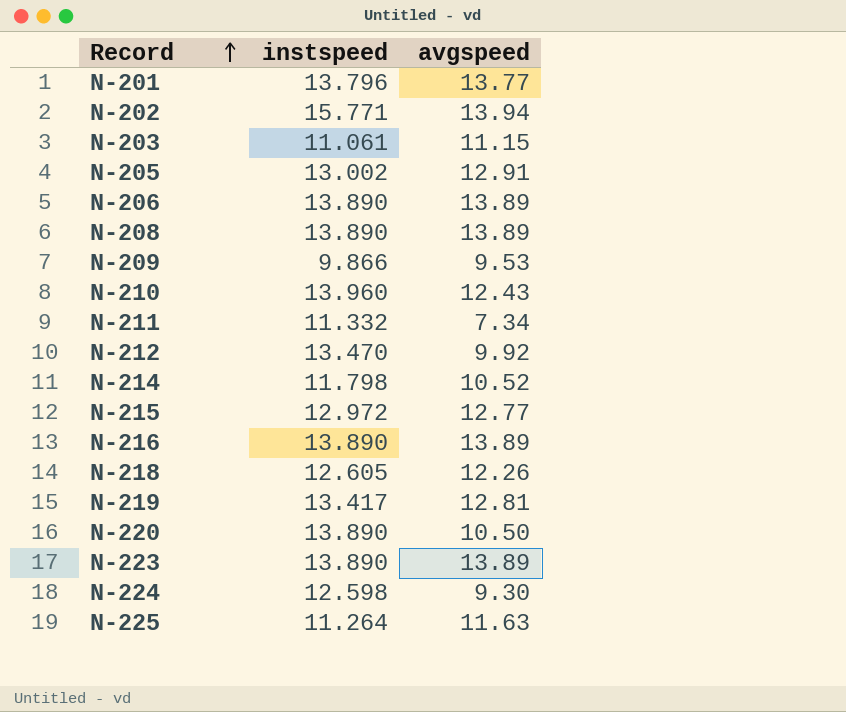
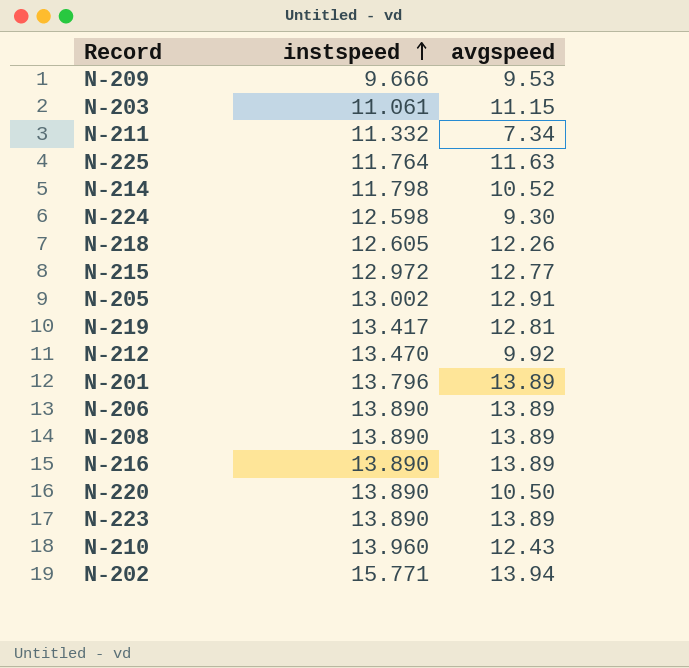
row order: Record ascending -> instspeed ascending
N-209 | instspeed: 9.866 -> 9.666
N-225 | instspeed: 11.264 -> 11.764
N-201 | avgspeed: 13.77 -> 13.89

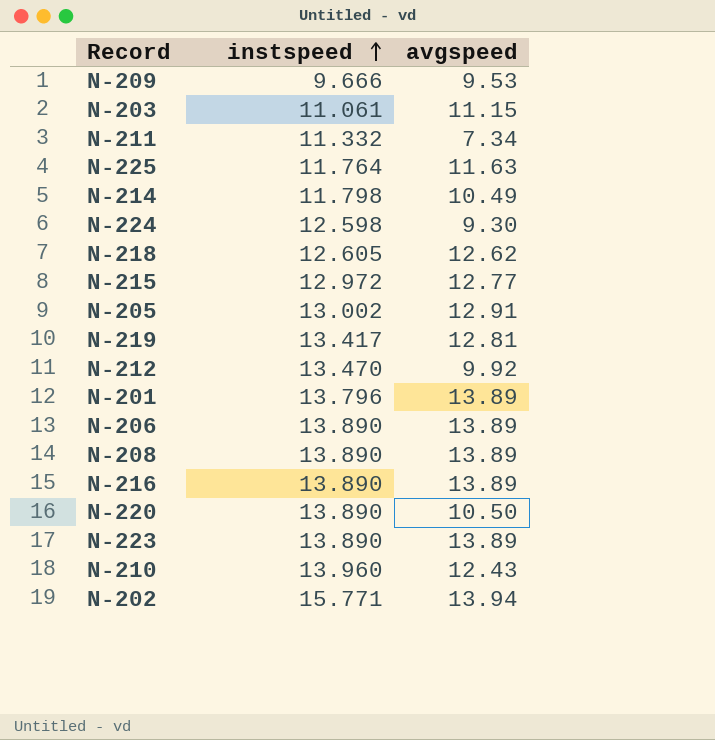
N-214 | avgspeed: 10.52 -> 10.49
N-218 | avgspeed: 12.26 -> 12.62

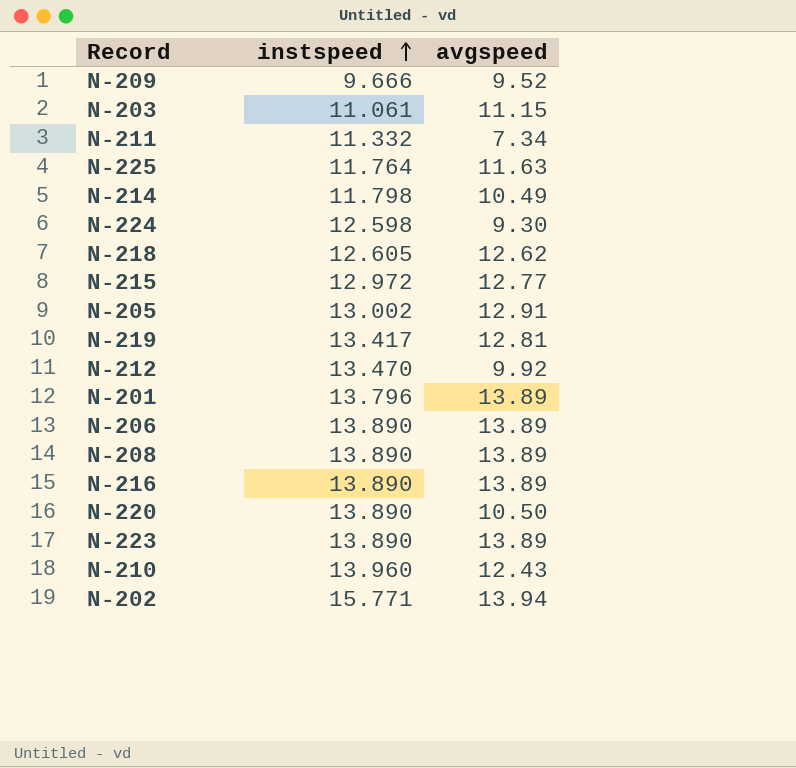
N-209 | avgspeed: 9.53 -> 9.52

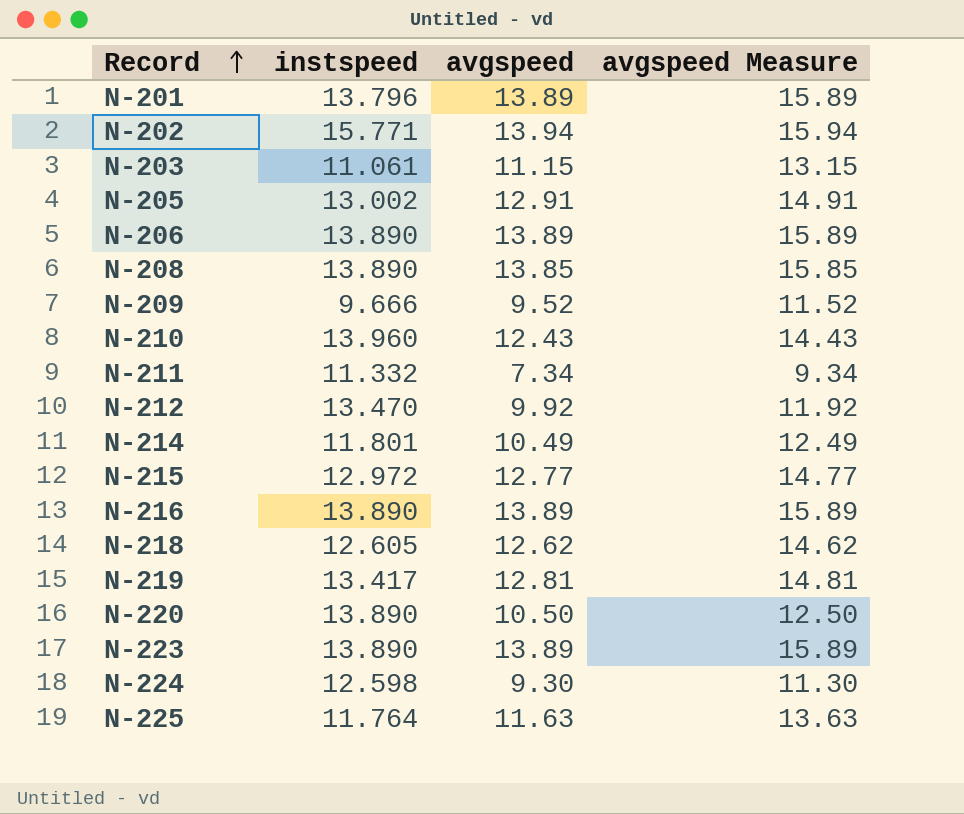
row order: instspeed ascending -> Record ascending
column avgspeed Measure | formula: none -> [avgspeed] + 2
N-208 | avgspeed: 13.89 -> 13.85
N-214 | instspeed: 11.798 -> 11.801

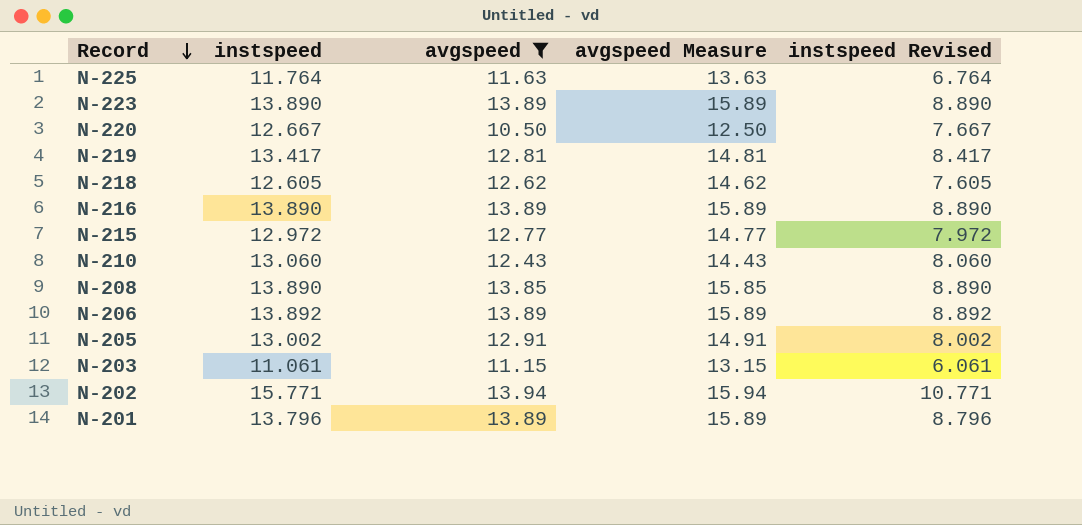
filter: none -> avgspeed >= 10.50
row order: Record ascending -> Record descending
column instspeed Revised | formula: none -> [instspeed] - 5
N-220 | instspeed: 13.890 -> 12.667
N-210 | instspeed: 13.960 -> 13.060
N-206 | instspeed: 13.890 -> 13.892

